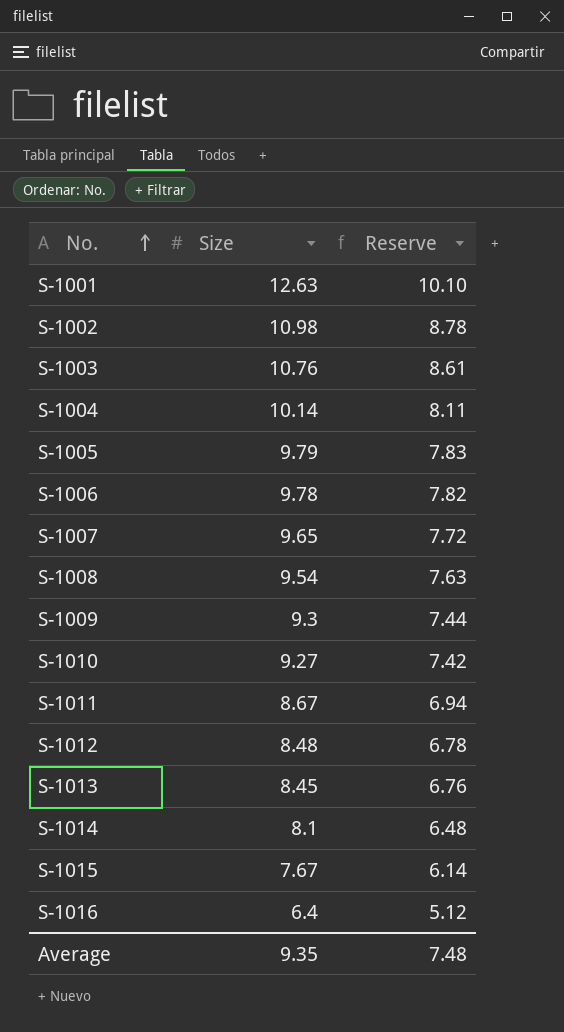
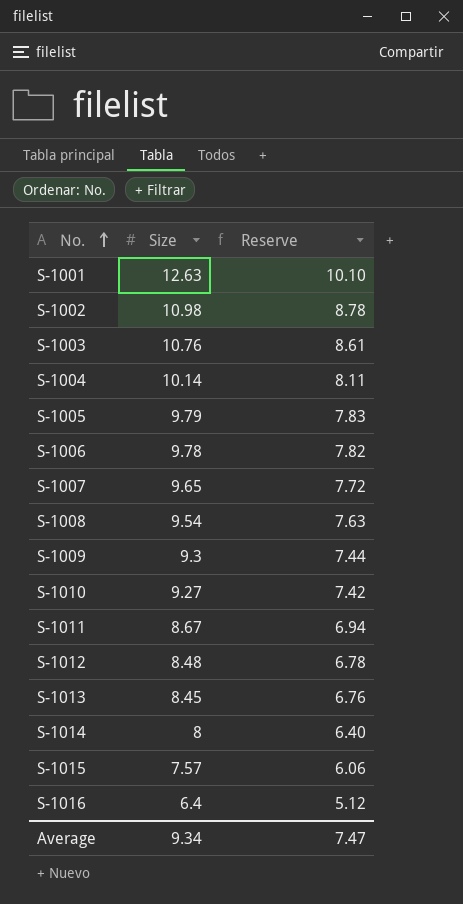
S-1014 | Size: 8.1 -> 8
S-1014 | Reserve: 6.48 -> 6.40
S-1015 | Size: 7.67 -> 7.57
S-1015 | Reserve: 6.14 -> 6.06
Average | Size: 9.35 -> 9.34
Average | Reserve: 7.48 -> 7.47

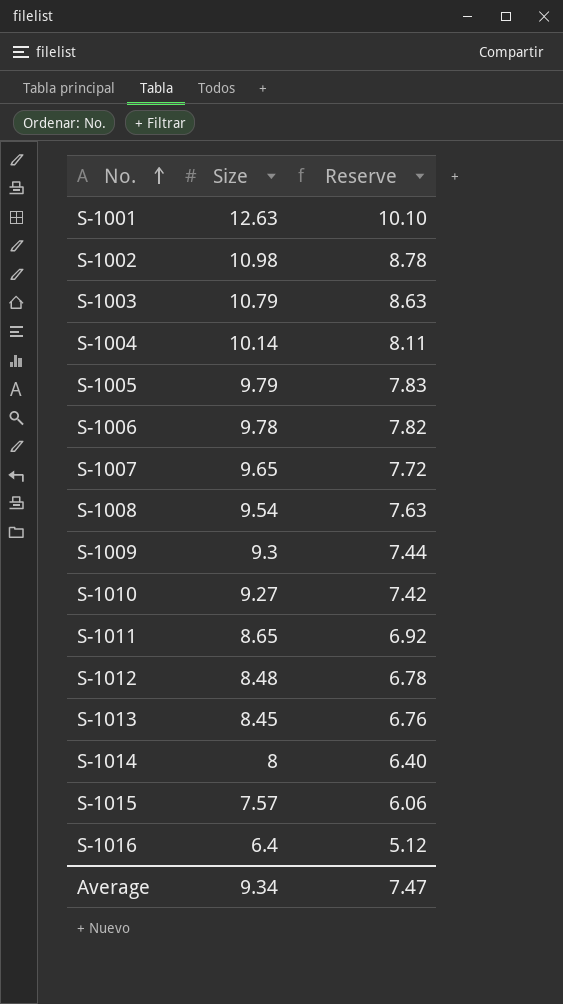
S-1003 | Size: 10.76 -> 10.79
S-1003 | Reserve: 8.61 -> 8.63
S-1011 | Size: 8.67 -> 8.65
S-1011 | Reserve: 6.94 -> 6.92

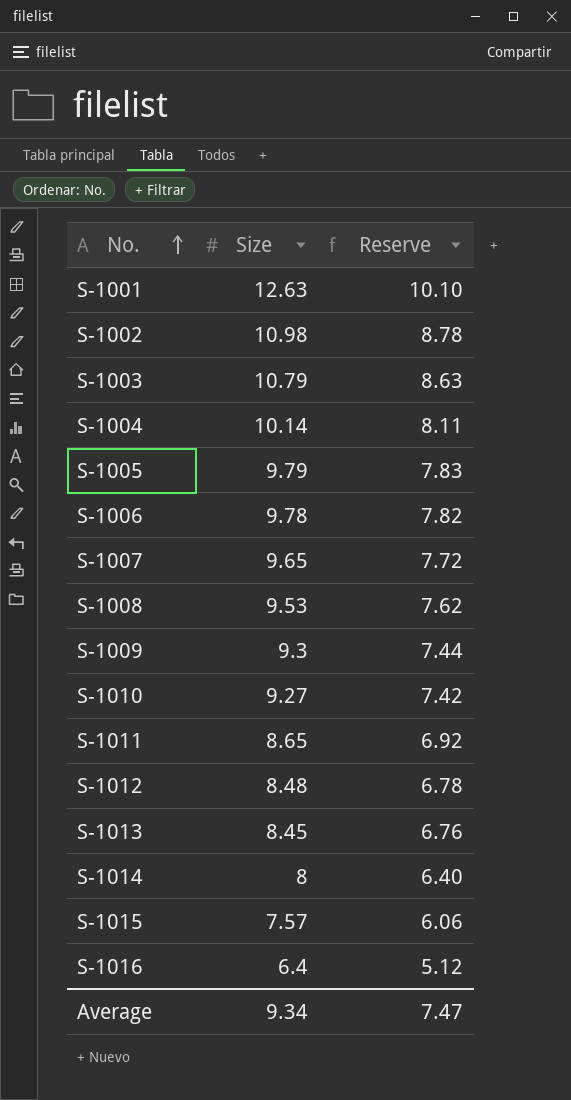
S-1008 | Size: 9.54 -> 9.53
S-1008 | Reserve: 7.63 -> 7.62

